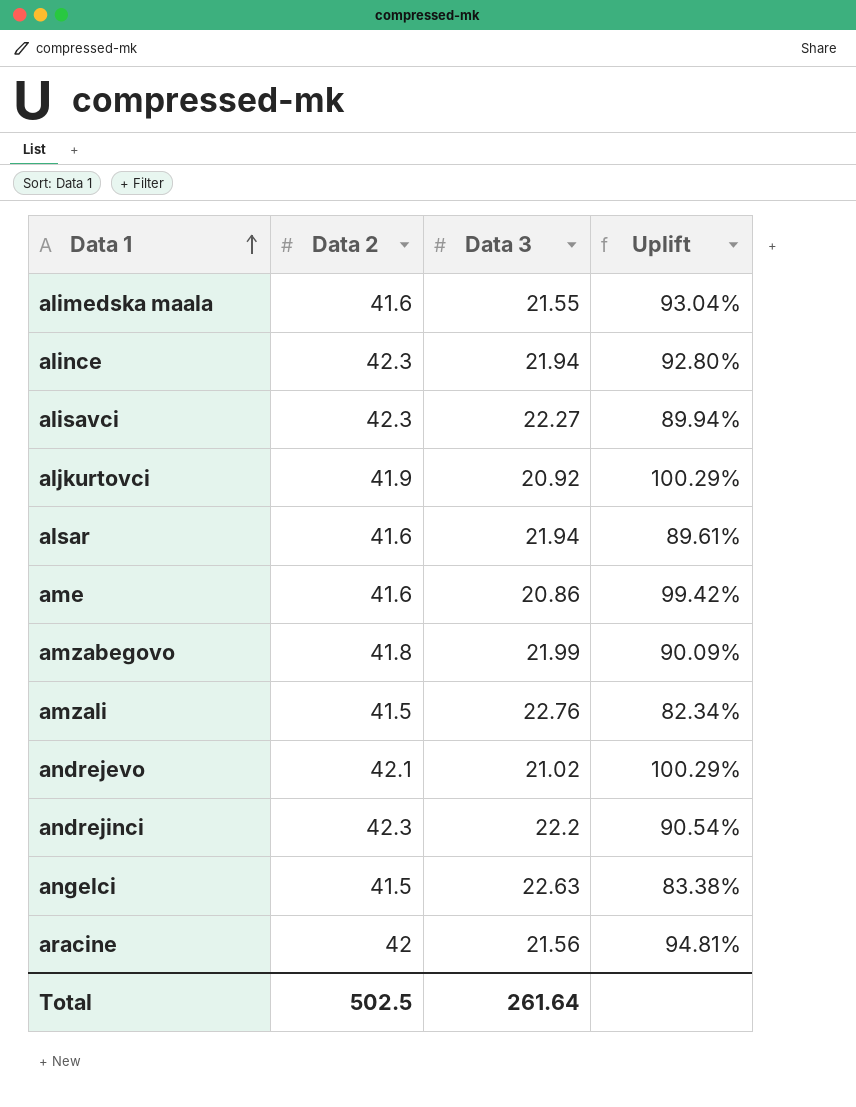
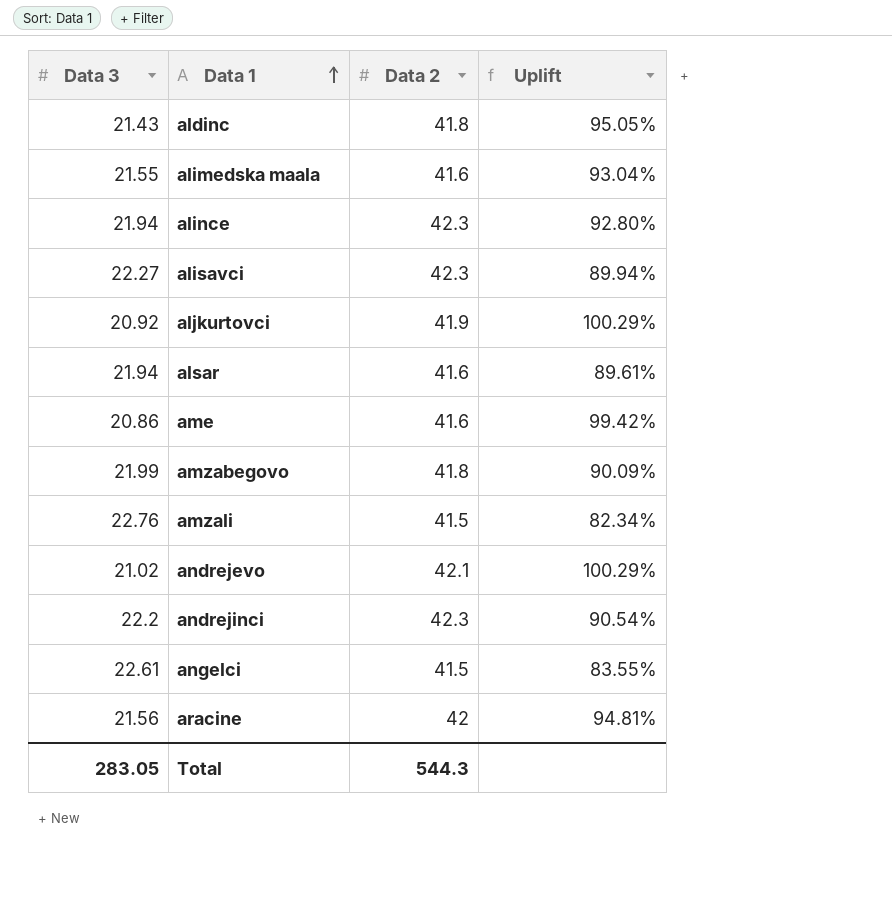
column Data 3 | position: 3 -> 1
row aldinc: none -> 21.43 | 41.8 | 95.05%
angelci | Data 3: 22.63 -> 22.61
angelci | Uplift: 83.38% -> 83.55%
Total | Data 3: 261.64 -> 283.05
Total | Data 2: 502.5 -> 544.3

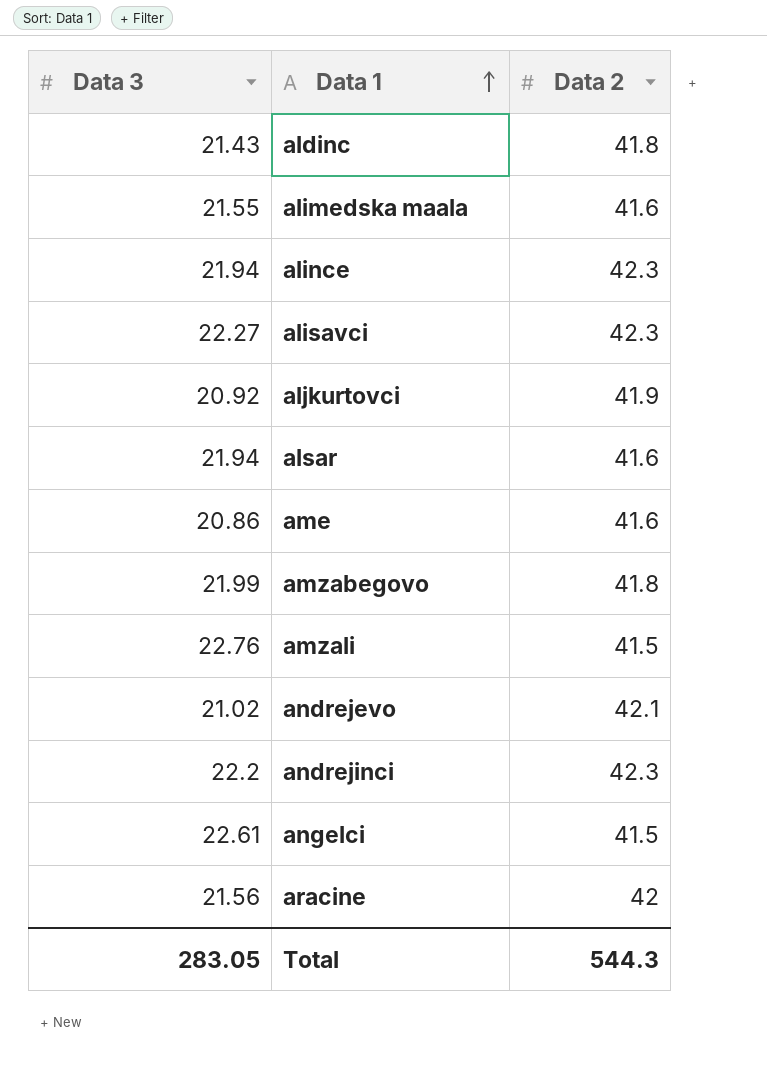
column Uplift | formula: ([Data 2] - [Data 3]) / [Data 3] -> none

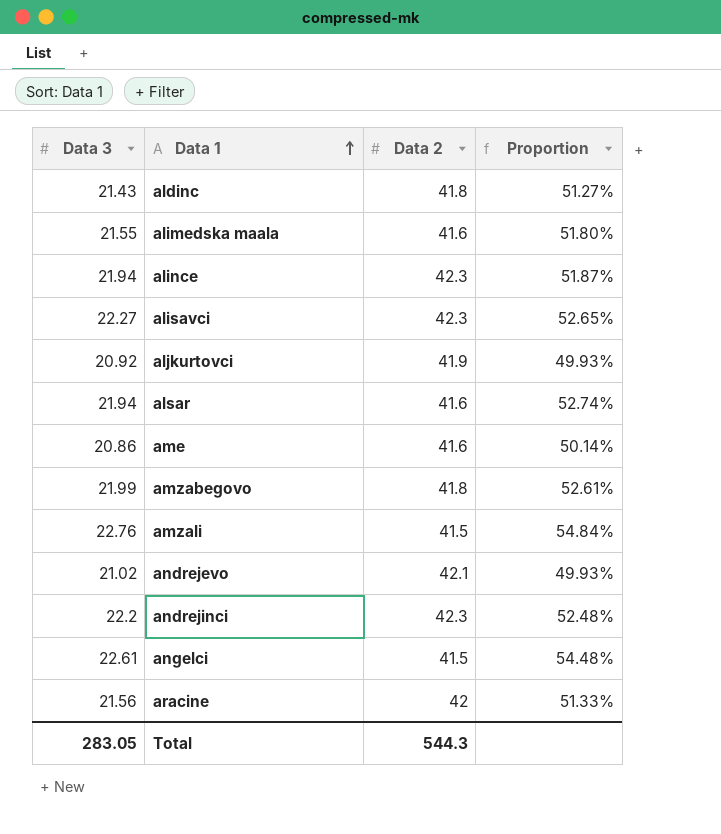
column Proportion | formula: none -> [Data 3] / [Data 2]

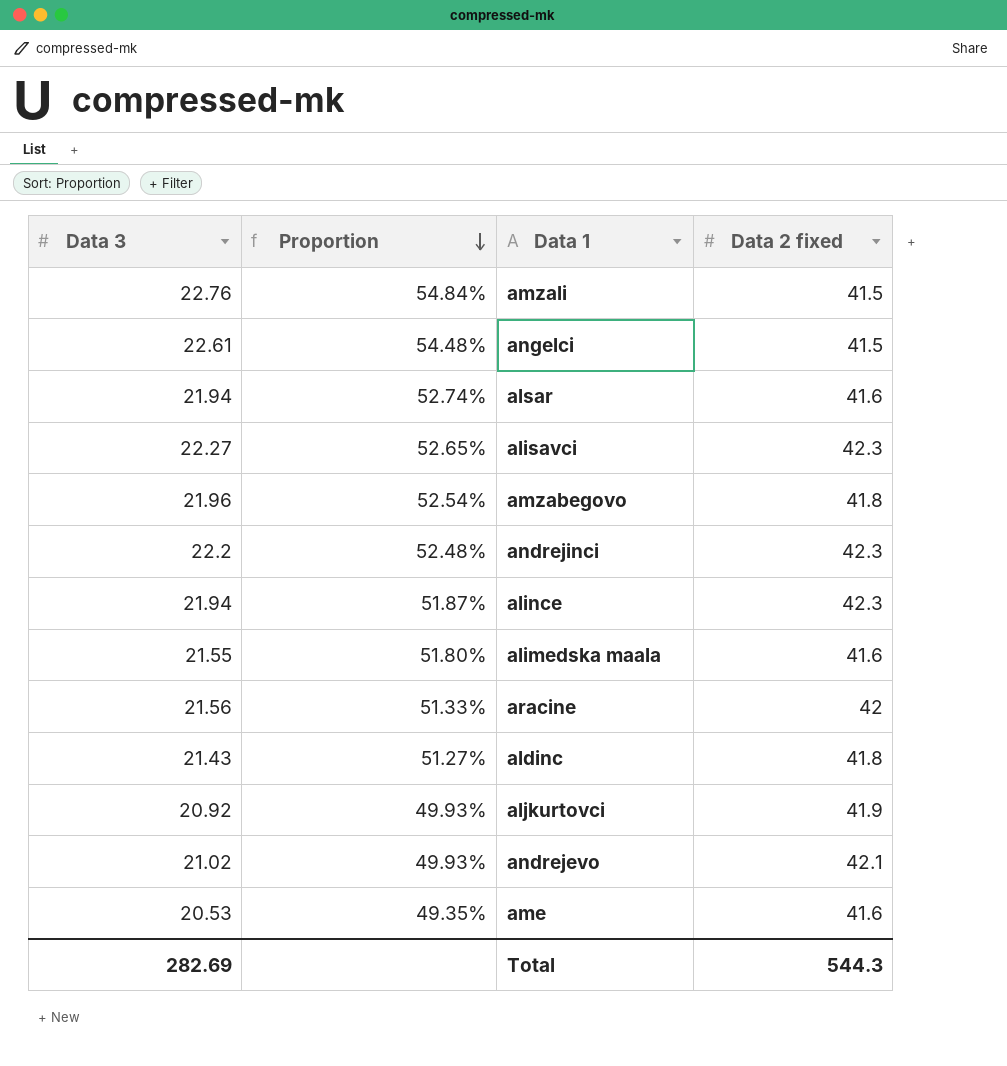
row order: Data 1 ascending -> Proportion descending
column Proportion | position: 4 -> 2
column name: Data 2 -> Data 2 fixed
amzabegovo | Data 3: 21.99 -> 21.96
amzabegovo | Proportion: 52.61% -> 52.54%
ame | Data 3: 20.86 -> 20.53
ame | Proportion: 50.14% -> 49.35%
Total | Data 3: 283.05 -> 282.69

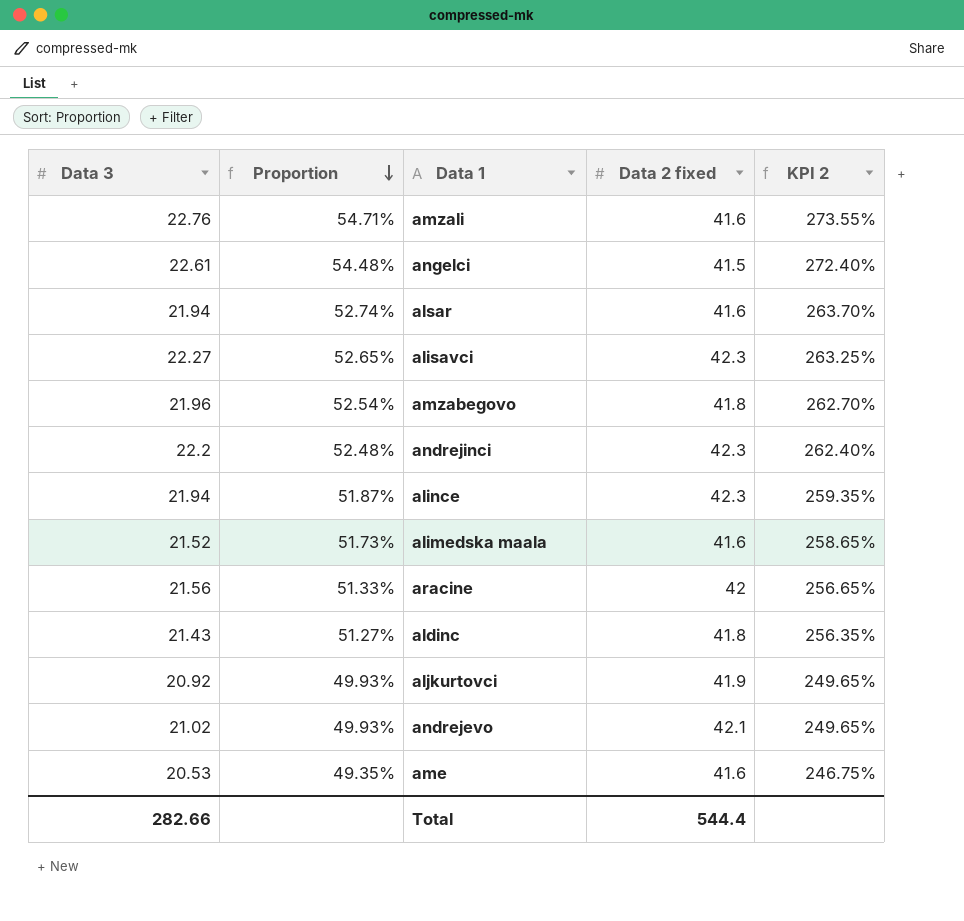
column KPI 2 | formula: none -> [Proportion] * 5
amzali | Proportion: 54.84% -> 54.71%
amzali | Data 2 fixed: 41.5 -> 41.6
alimedska maala | Data 3: 21.55 -> 21.52
alimedska maala | Proportion: 51.80% -> 51.73%
Total | Data 3: 282.69 -> 282.66
Total | Data 2 fixed: 544.3 -> 544.4

